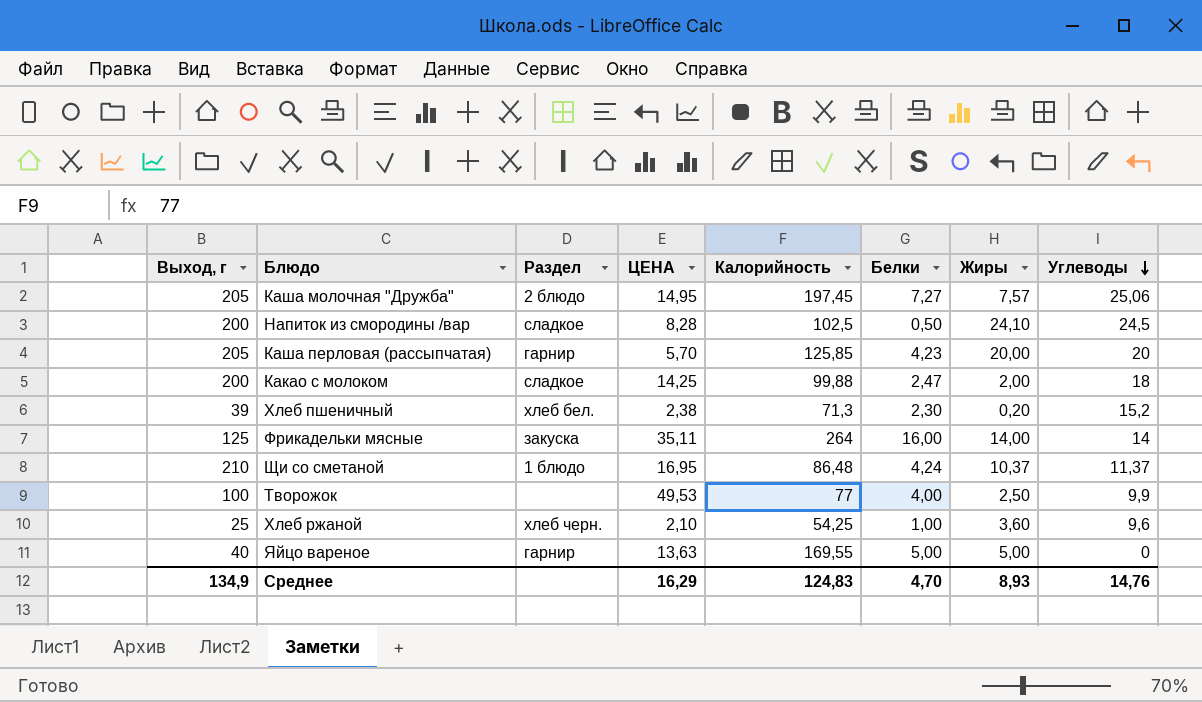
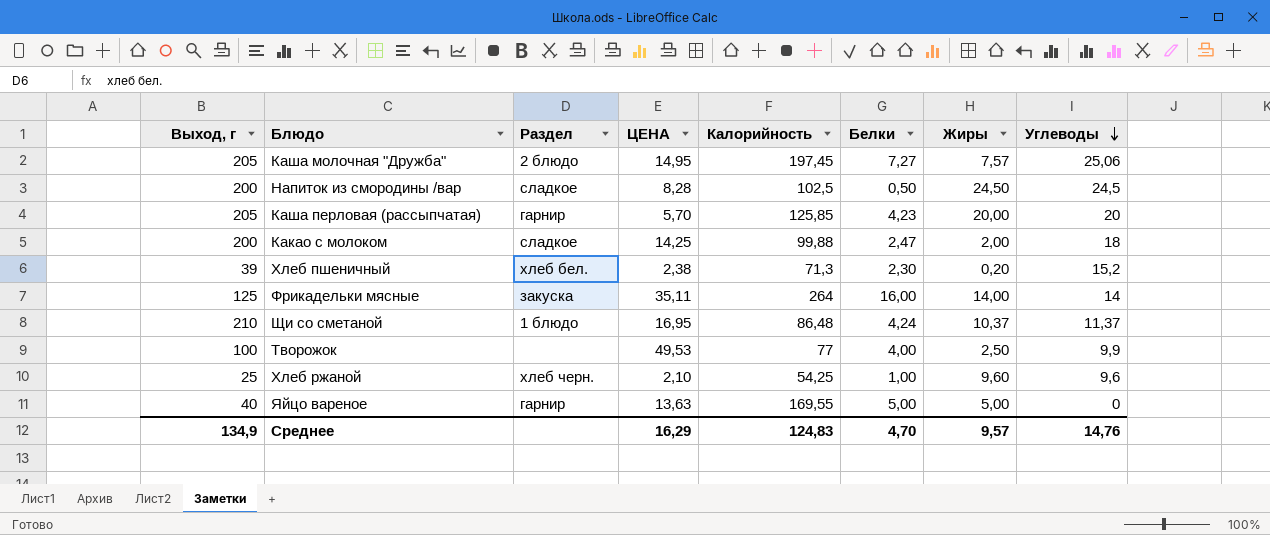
Напиток из смородины /вар | Жиры: 24,10 -> 24,50
Хлеб ржаной | Жиры: 3,60 -> 9,60
Среднее | Жиры: 8,93 -> 9,57

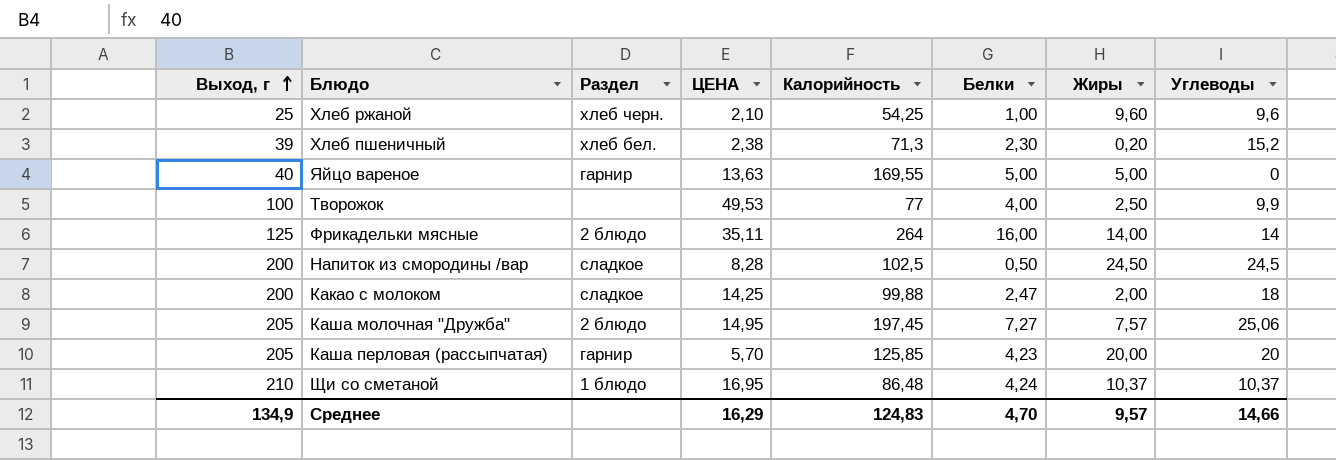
row order: Углеводы descending -> Выход, г ascending
Фрикадельки мясные | Раздел: закуска -> 2 блюдо
Щи со сметаной | Углеводы: 11,37 -> 10,37
Среднее | Углеводы: 14,76 -> 14,66

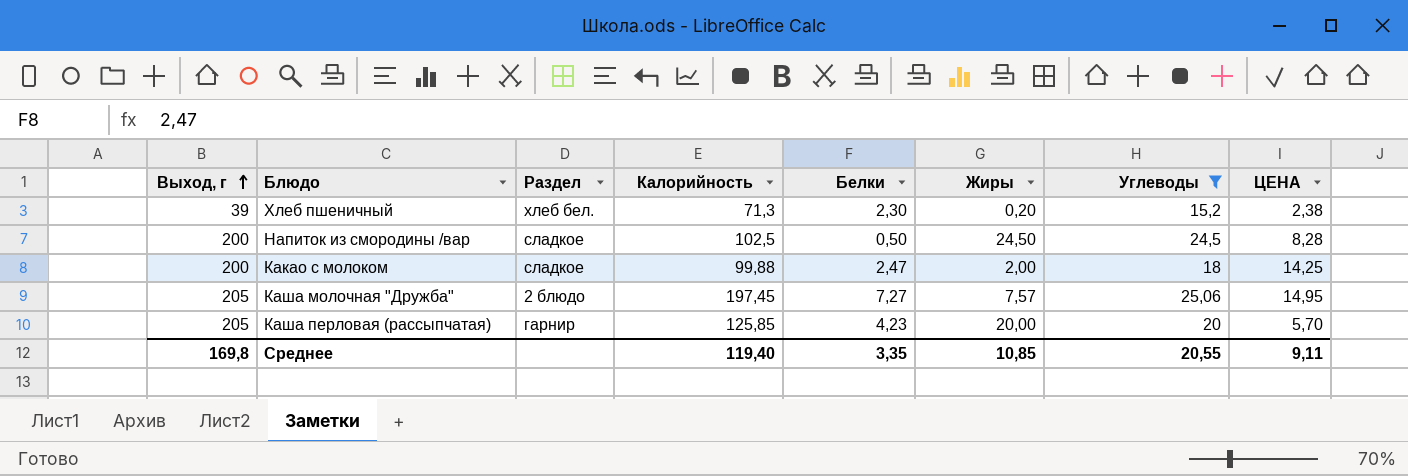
filter: none -> Углеводы >= 15,2
column ЦЕНА | position: 4 -> 8
Среднее | Выход, г: 134,9 -> 169,8
Среднее | Калорийность: 124,83 -> 119,40
Среднее | Белки: 4,70 -> 3,35
Среднее | Жиры: 9,57 -> 10,85
Среднее | Углеводы: 14,66 -> 20,55
Среднее | ЦЕНА: 16,29 -> 9,11

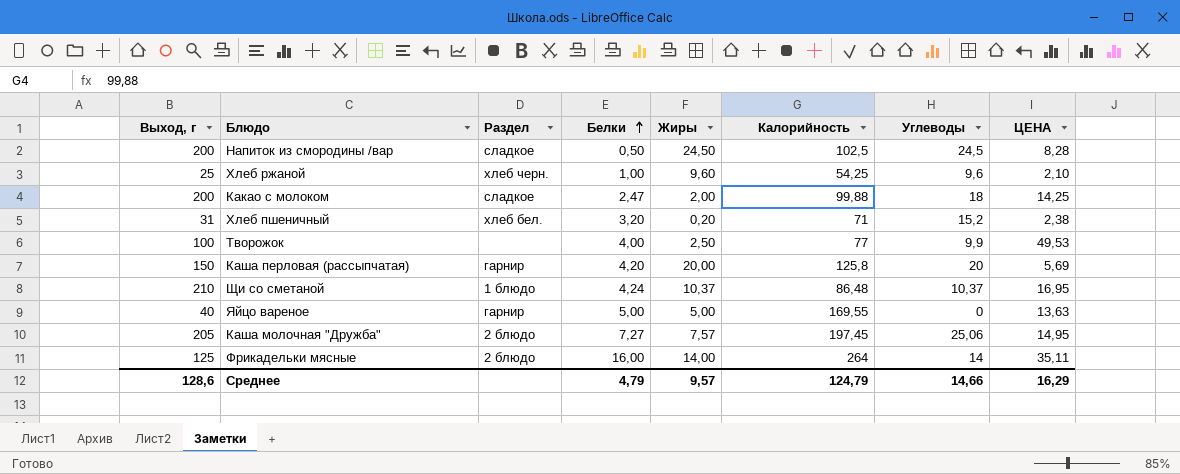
filter: Углеводы >= 15,2 -> none
row order: Выход, г ascending -> Белки ascending
column Калорийность | position: 4 -> 6
Хлеб пшеничный | Выход, г: 39 -> 31
Хлеб пшеничный | Белки: 2,30 -> 3,20
Хлеб пшеничный | Калорийность: 71,3 -> 71
Каша перловая (рассыпчатая) | Выход, г: 205 -> 150
Каша перловая (рассыпчатая) | Белки: 4,23 -> 4,20
Каша перловая (рассыпчатая) | Калорийность: 125,85 -> 125,8
Каша перловая (рассыпчатая) | ЦЕНА: 5,70 -> 5,69
Среднее | Выход, г: 169,8 -> 128,6
Среднее | Белки: 3,35 -> 4,79
Среднее | Жиры: 10,85 -> 9,57
Среднее | Калорийность: 119,40 -> 124,79
Среднее | Углеводы: 20,55 -> 14,66
Среднее | ЦЕНА: 9,11 -> 16,29

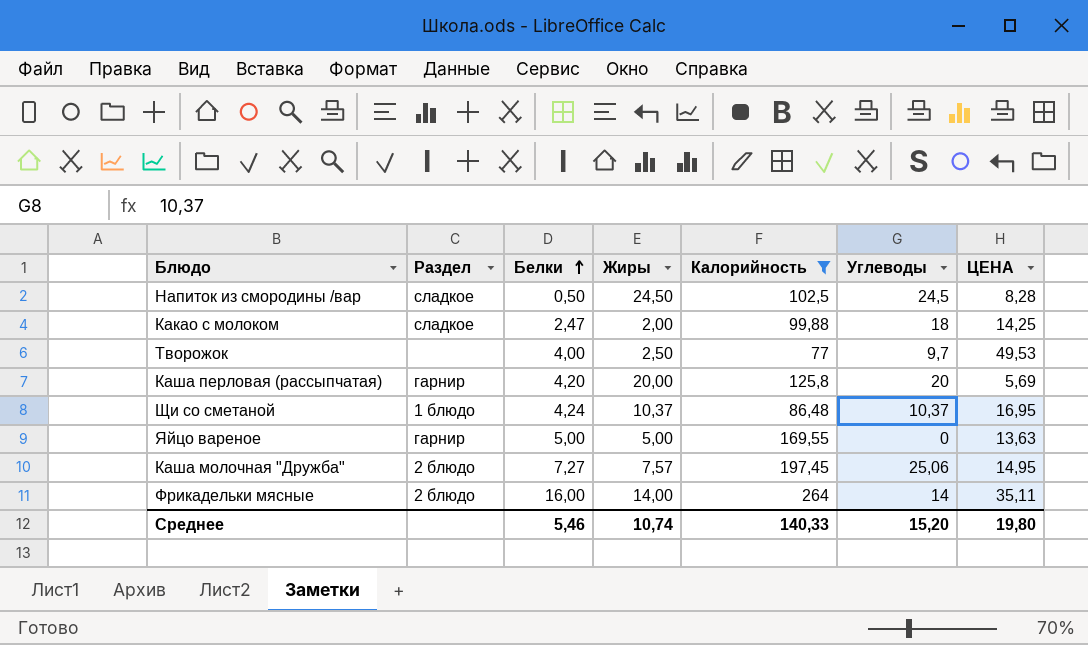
filter: none -> Калорийность >= 77
column Выход, г | position: 1 -> none
Творожок | Углеводы: 9,9 -> 9,7
Среднее | Белки: 4,79 -> 5,46
Среднее | Жиры: 9,57 -> 10,74
Среднее | Калорийность: 124,79 -> 140,33
Среднее | Углеводы: 14,66 -> 15,20
Среднее | ЦЕНА: 16,29 -> 19,80

